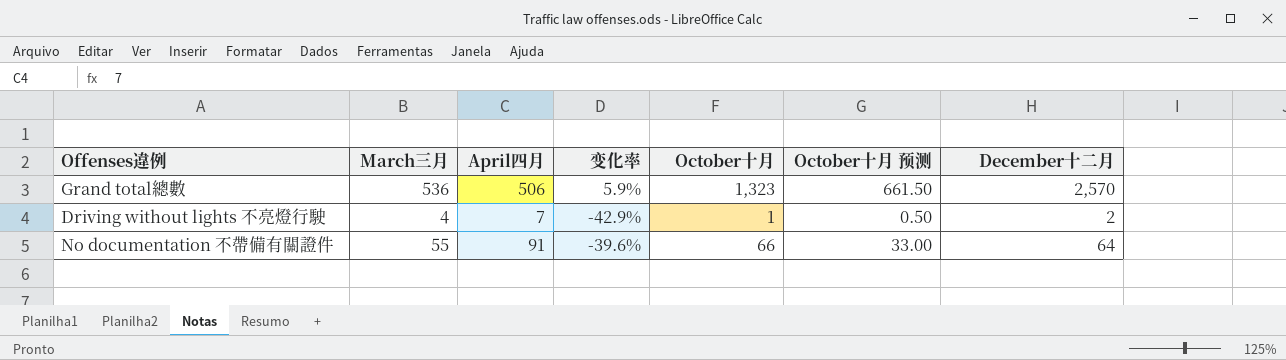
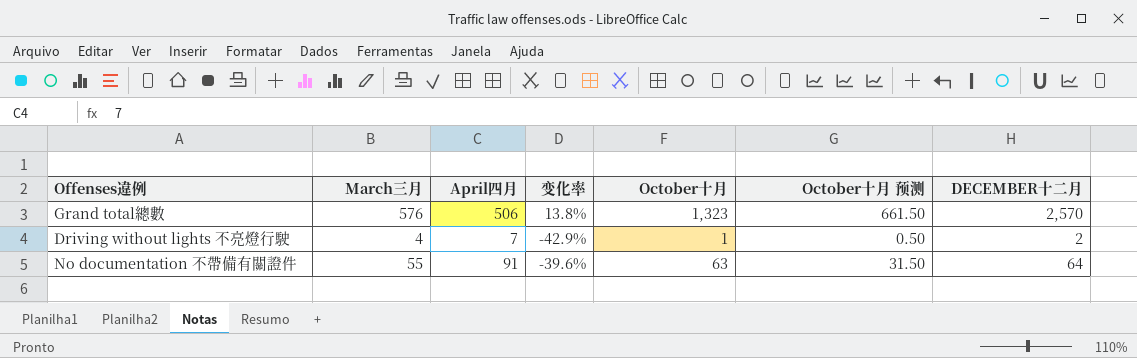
column name: December十二月 -> DECEMBER十二月
Grand total總數 | March三月: 536 -> 576
Grand total總數 | 变化率: 5.9% -> 13.8%
No documentation 不帶備有關證件 | October十月: 66 -> 63
No documentation 不帶備有關證件 | October十月 预测: 33.00 -> 31.50

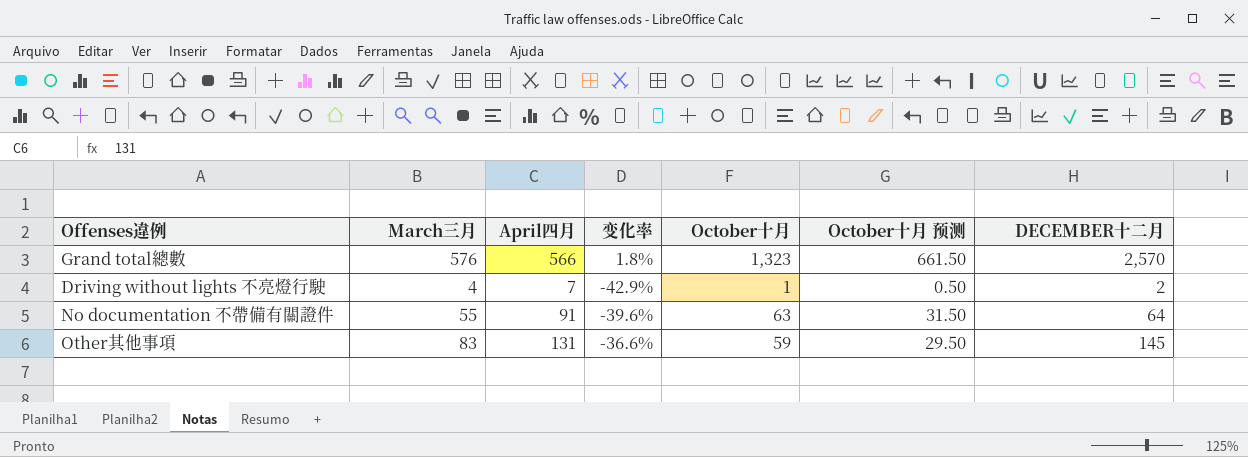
Grand total總數 | April四月: 506 -> 566
Grand total總數 | 变化率: 13.8% -> 1.8%
row Other其他事項: none -> 83 | 131 | -36.6% | 59 | 29.50 | 145

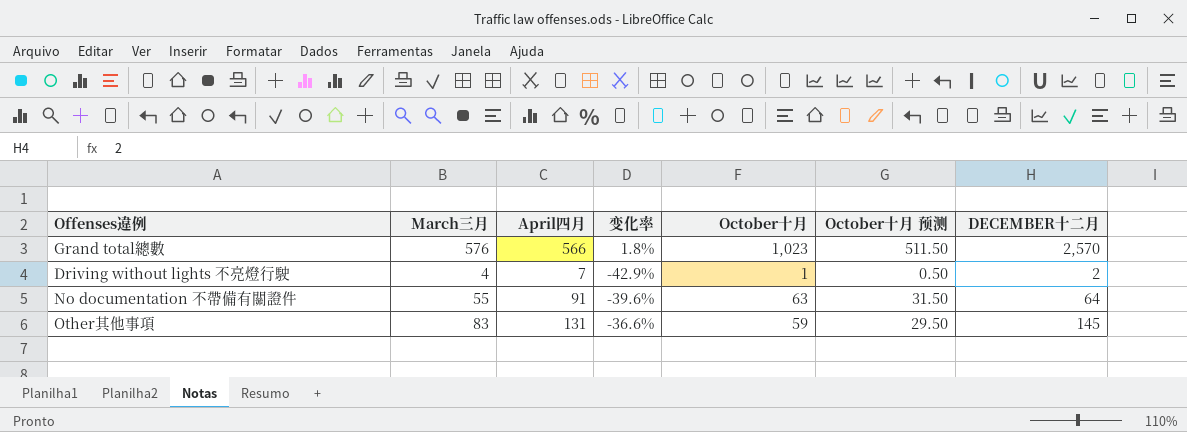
Grand total總數 | October十月: 1,323 -> 1,023
Grand total總數 | October十月 预测: 661.50 -> 511.50

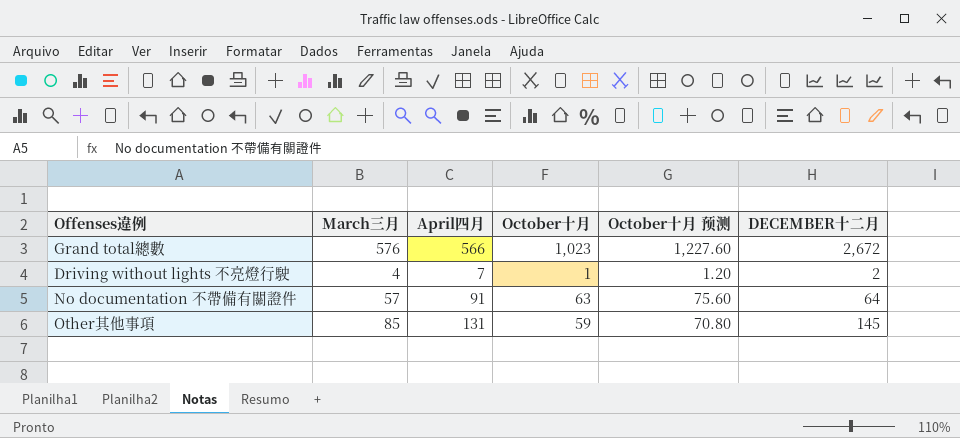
column 变化率 | formula: ([March三月] - [April四月]) / [April四月] -> none
column October十月 预测 | formula: [October十月] * 0.5 -> [October十月] * 1.2
Grand total總數 | DECEMBER十二月: 2,570 -> 2,672
No documentation 不帶備有關證件 | March三月: 55 -> 57
Other其他事項 | March三月: 83 -> 85

